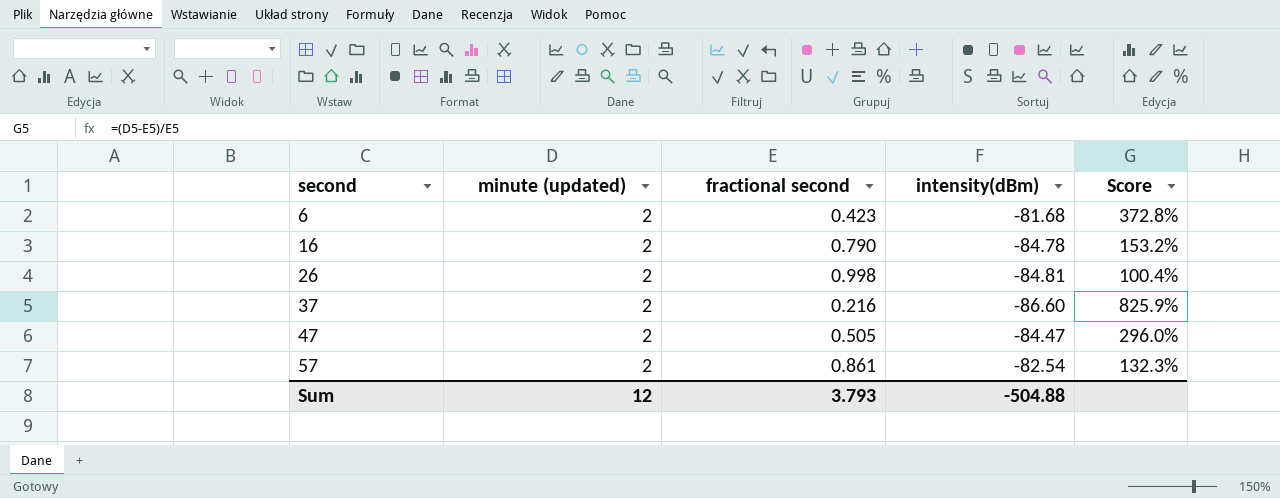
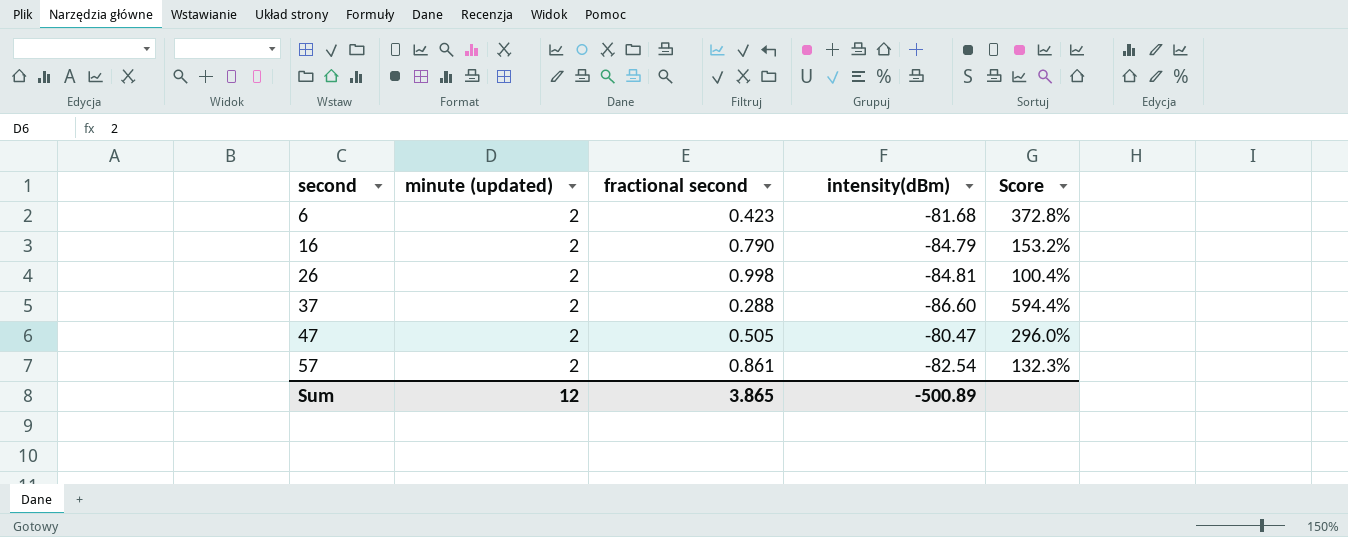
16 | intensity(dBm): -84.78 -> -84.79
37 | fractional second: 0.216 -> 0.288
37 | Score: 825.9% -> 594.4%
47 | intensity(dBm): -84.47 -> -80.47
Sum | fractional second: 3.793 -> 3.865
Sum | intensity(dBm): -504.88 -> -500.89

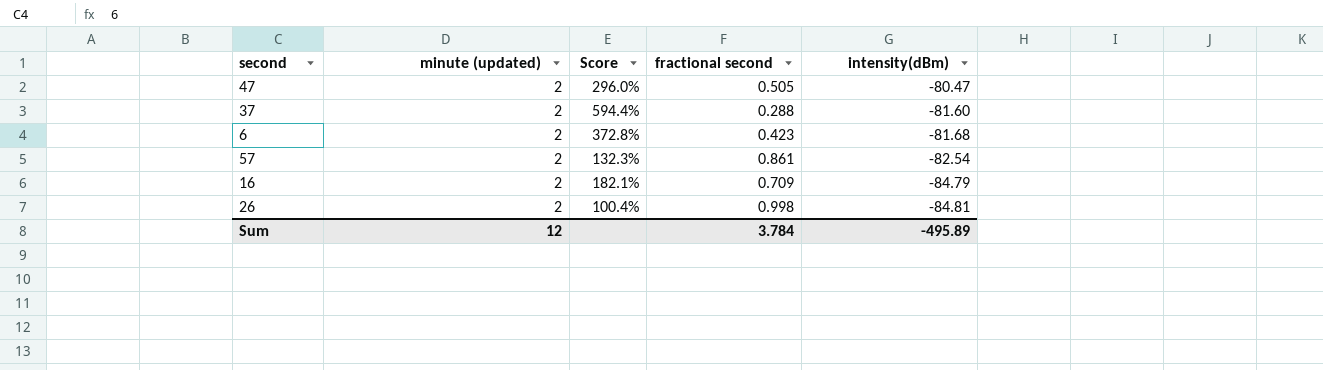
row order: second ascending -> intensity(dBm) descending
column Score | position: 5 -> 3
37 | intensity(dBm): -86.60 -> -81.60
16 | Score: 153.2% -> 182.1%
16 | fractional second: 0.790 -> 0.709
Sum | fractional second: 3.865 -> 3.784
Sum | intensity(dBm): -500.89 -> -495.89

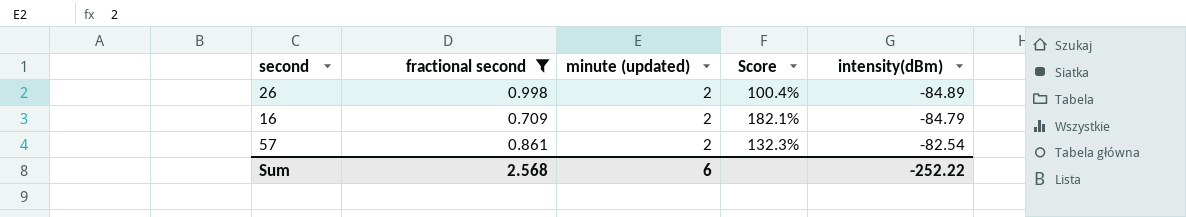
filter: none -> fractional second >= 0.709
row order: intensity(dBm) descending -> intensity(dBm) ascending
column fractional second | position: 4 -> 2
26 | intensity(dBm): -84.81 -> -84.89
Sum | fractional second: 3.784 -> 2.568
Sum | minute (updated): 12 -> 6
Sum | intensity(dBm): -495.89 -> -252.22

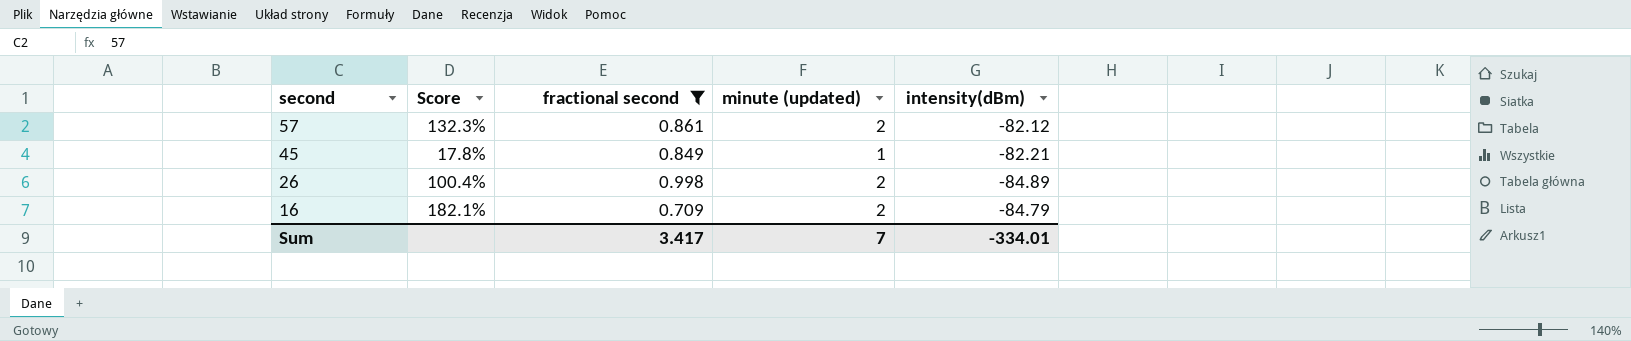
row order: intensity(dBm) ascending -> second descending
column Score | position: 4 -> 2
57 | intensity(dBm): -82.54 -> -82.12
row 45: none -> 17.8% | 0.849 | 1 | -82.21
Sum | fractional second: 2.568 -> 3.417
Sum | minute (updated): 6 -> 7
Sum | intensity(dBm): -252.22 -> -334.01

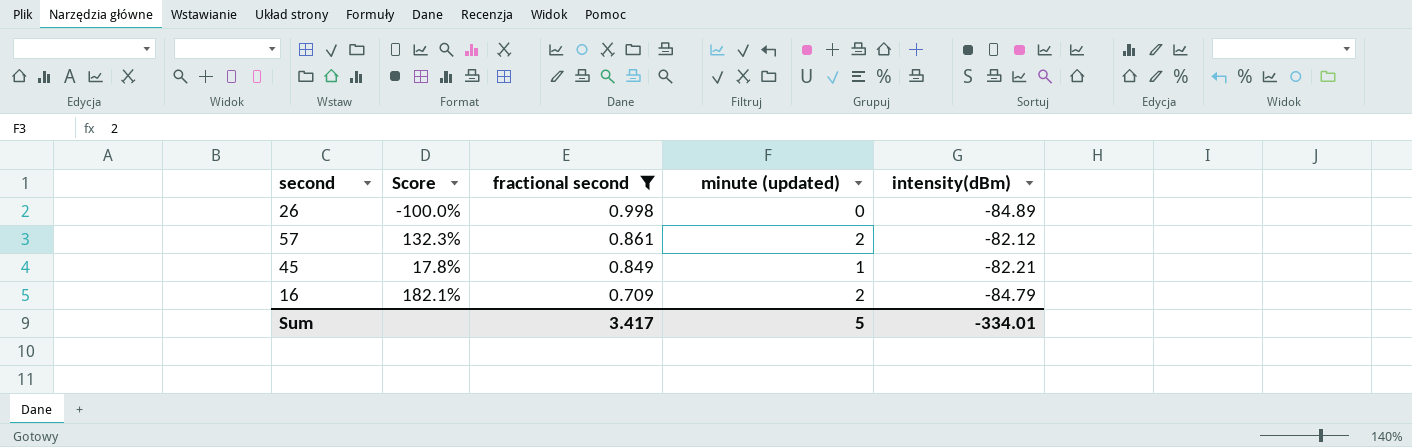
row order: second descending -> fractional second descending
26 | Score: 100.4% -> -100.0%
26 | minute (updated): 2 -> 0
Sum | minute (updated): 7 -> 5

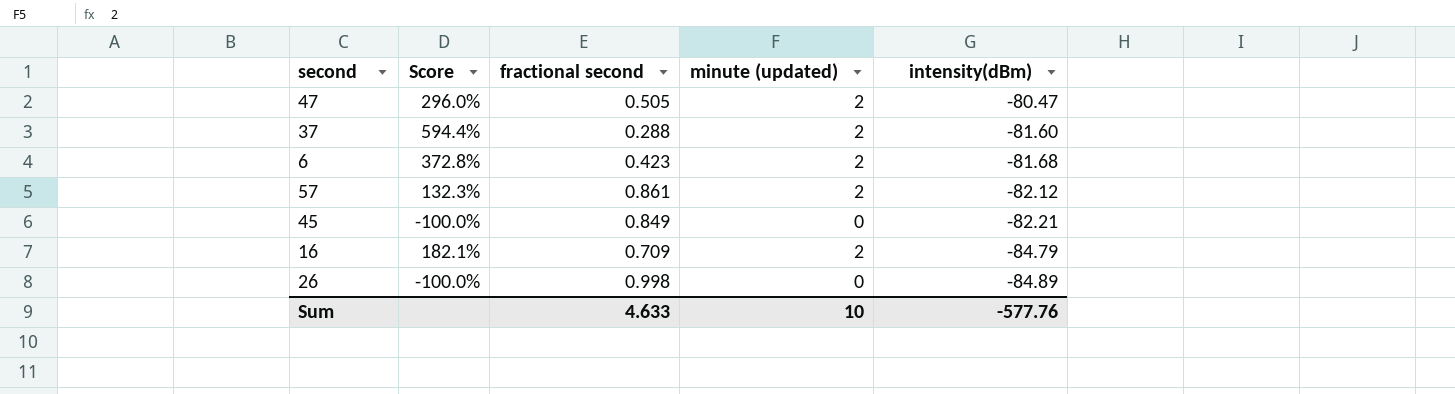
filter: fractional second >= 0.709 -> none
row order: fractional second descending -> intensity(dBm) descending
45 | Score: 17.8% -> -100.0%
45 | minute (updated): 1 -> 0
Sum | fractional second: 3.417 -> 4.633
Sum | minute (updated): 5 -> 10
Sum | intensity(dBm): -334.01 -> -577.76

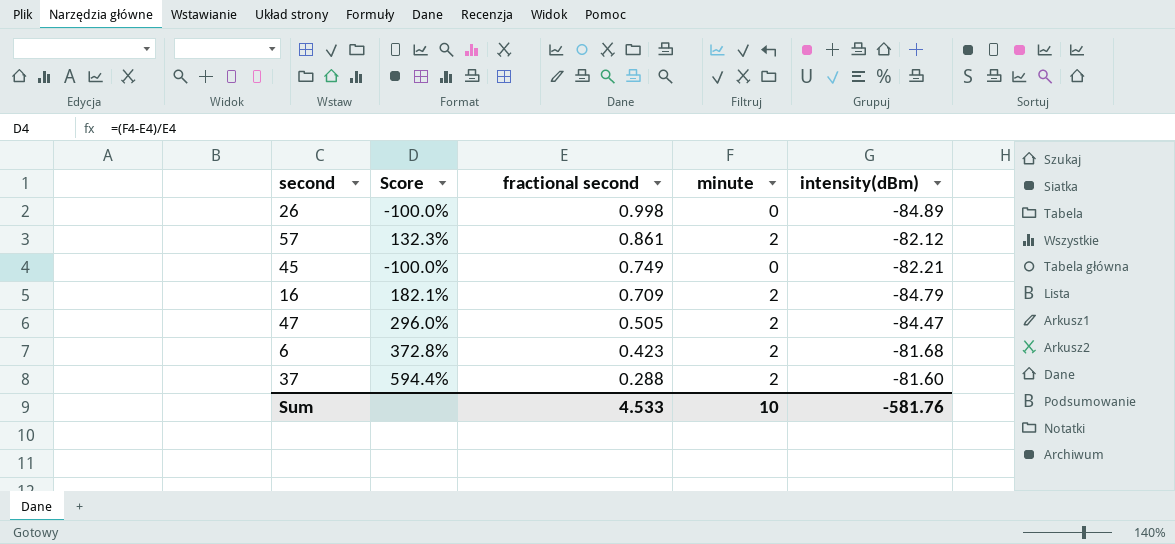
row order: intensity(dBm) descending -> fractional second descending
column name: minute (updated) -> minute
45 | fractional second: 0.849 -> 0.749
47 | intensity(dBm): -80.47 -> -84.47
Sum | fractional second: 4.633 -> 4.533
Sum | intensity(dBm): -577.76 -> -581.76

